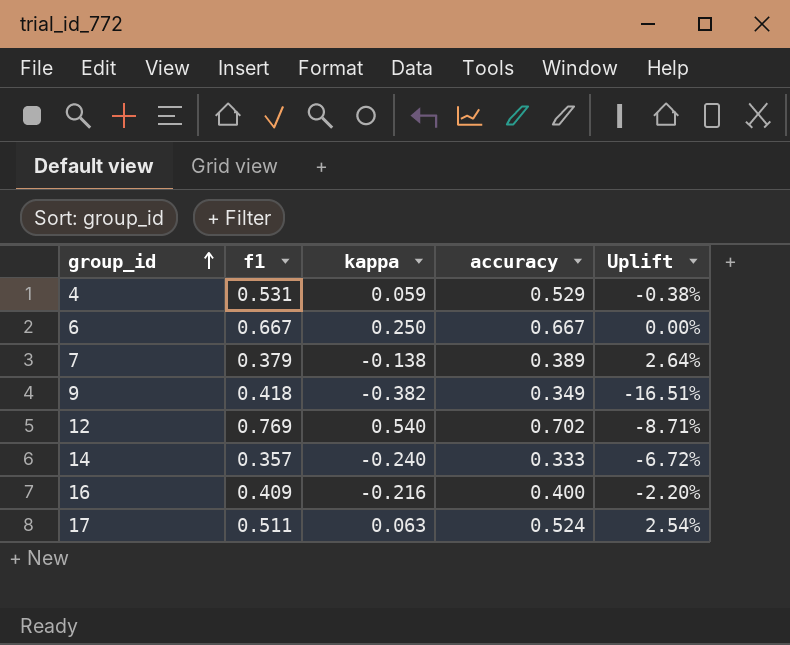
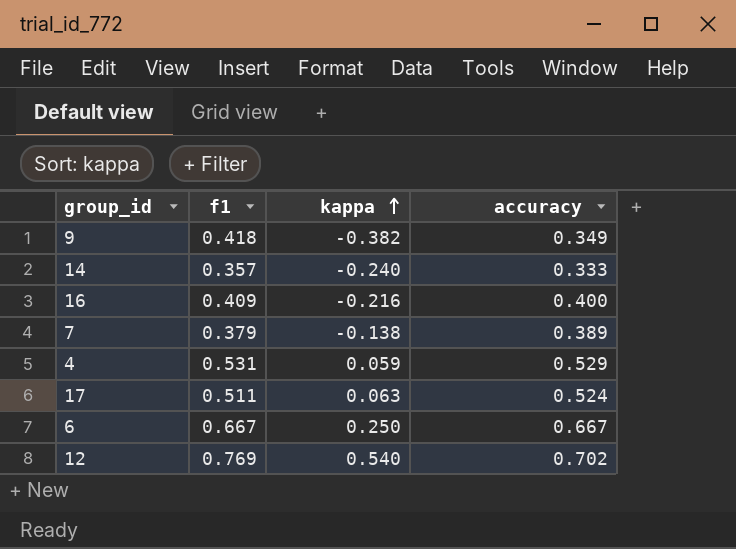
row order: group_id ascending -> kappa ascending
column Uplift | formula: ([accuracy] - [f1]) / [f1] -> none

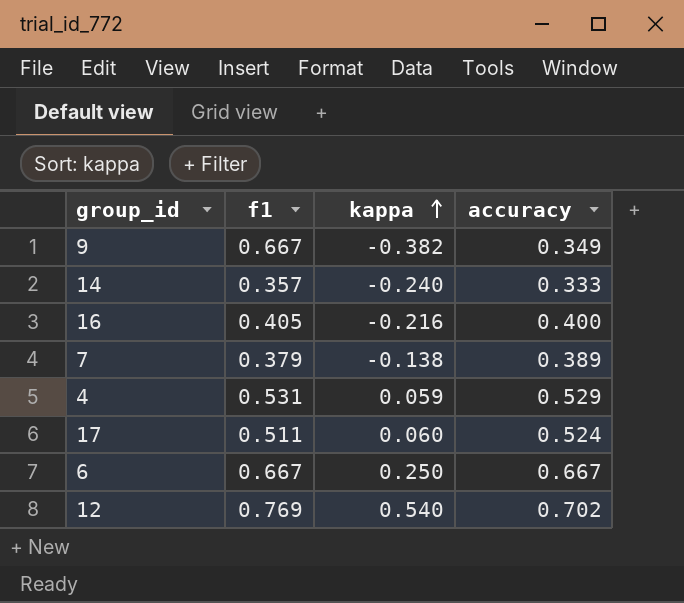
9 | f1: 0.418 -> 0.667
16 | f1: 0.409 -> 0.405
17 | kappa: 0.063 -> 0.060

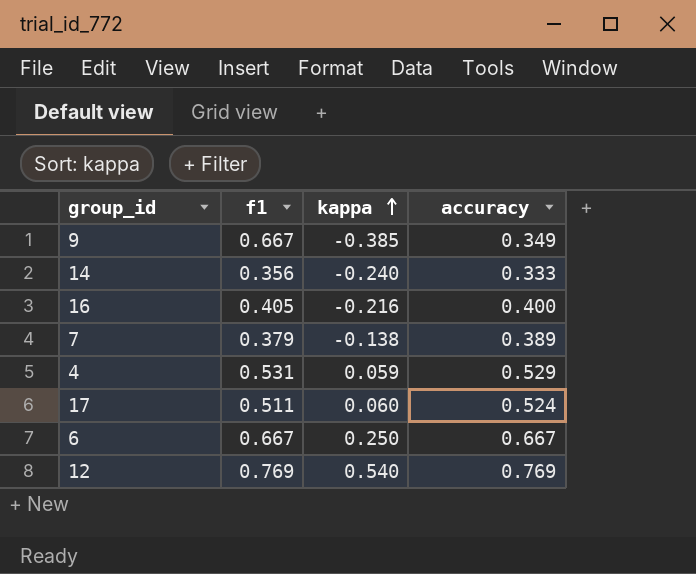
9 | kappa: -0.382 -> -0.385
14 | f1: 0.357 -> 0.356
12 | accuracy: 0.702 -> 0.769

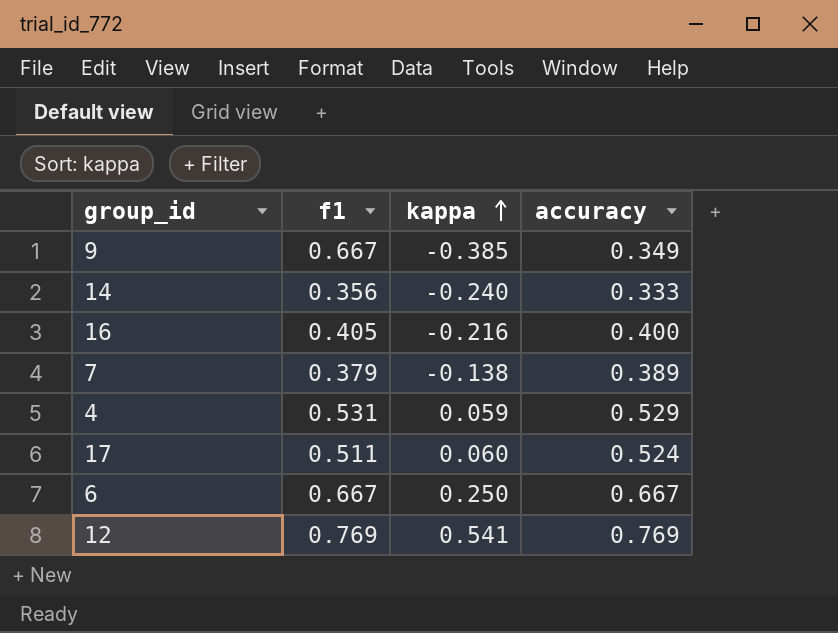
12 | kappa: 0.540 -> 0.541

